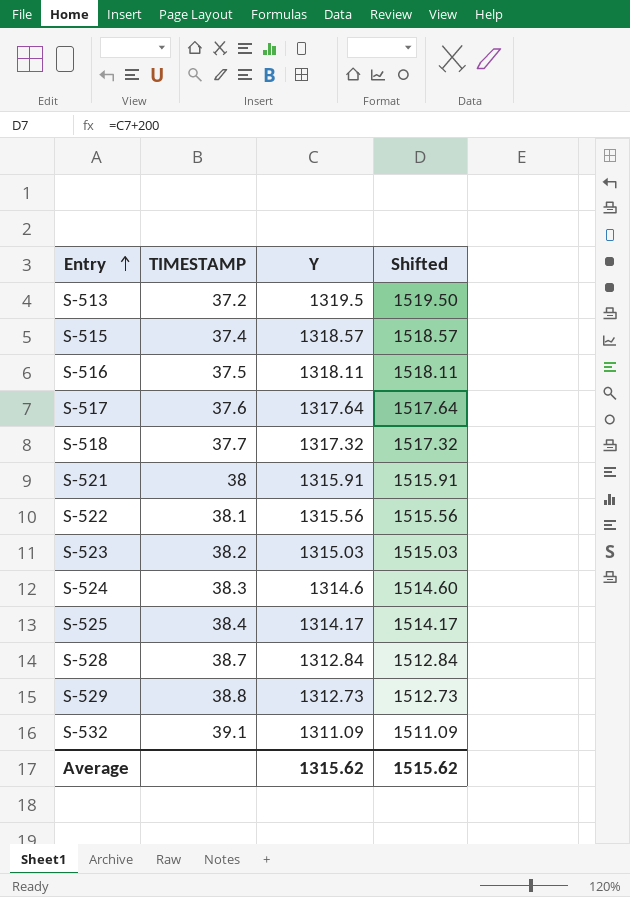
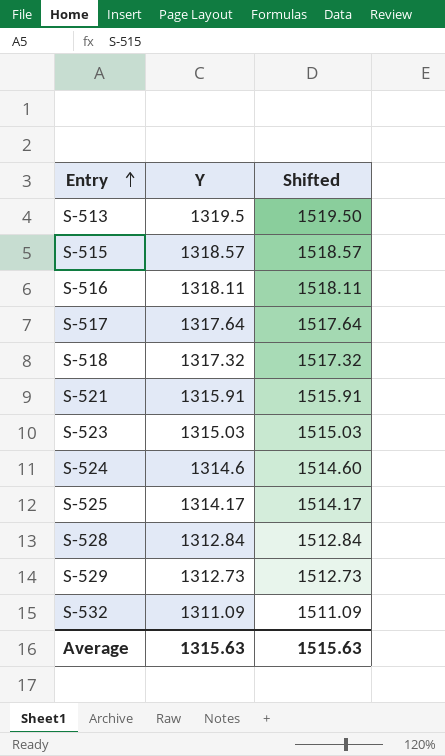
column TIMESTAMP | position: 2 -> none
row S-522: 38.1 | 1315.56 | 1515.56 -> none
Average | Y: 1315.62 -> 1315.63
Average | Shifted: 1515.62 -> 1515.63

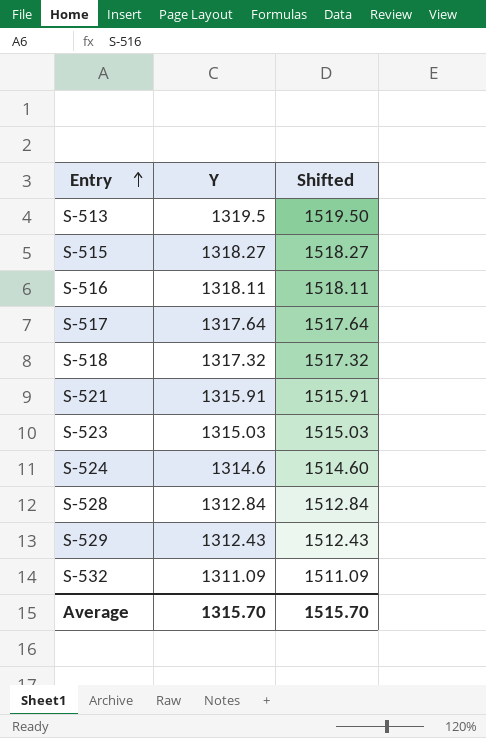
row S-525: 1314.17 | 1514.17 -> none
S-515 | Y: 1318.57 -> 1318.27
S-515 | Shifted: 1518.57 -> 1518.27
S-529 | Y: 1312.73 -> 1312.43
S-529 | Shifted: 1512.73 -> 1512.43
Average | Y: 1315.63 -> 1315.70
Average | Shifted: 1515.63 -> 1515.70

